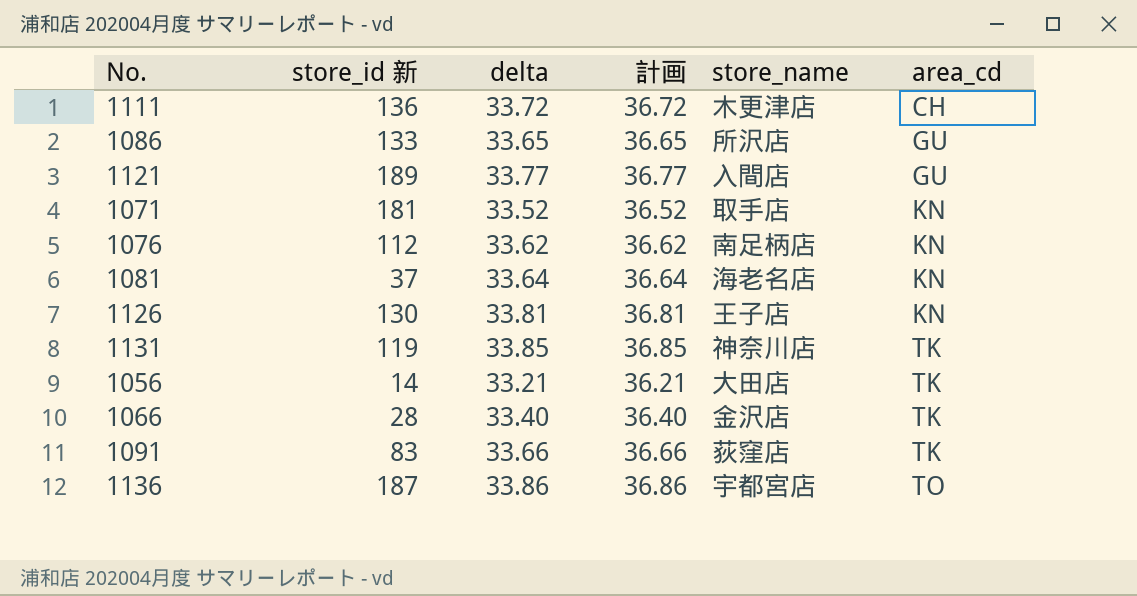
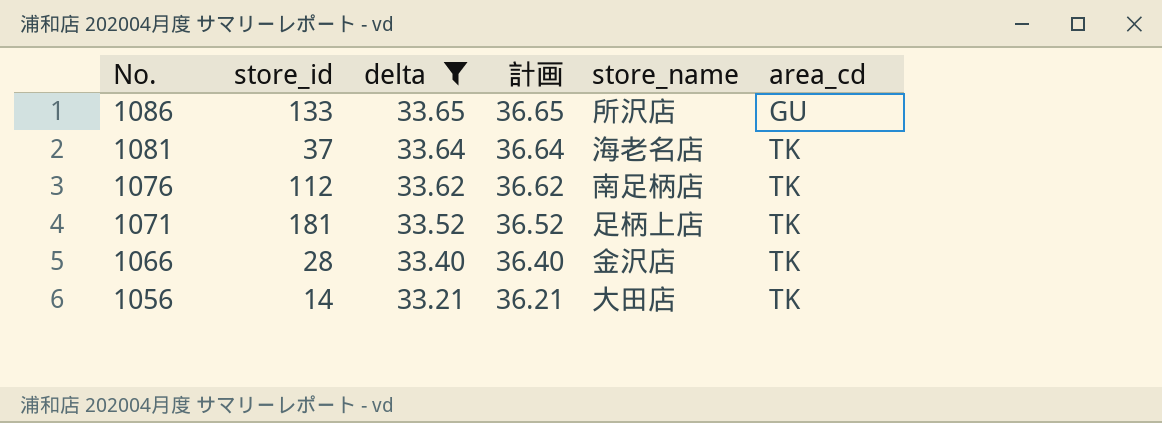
filter: none -> delta <= 33.65
row order: area_cd ascending -> No. descending
column name: store_id 新 -> store_id
1081 | area_cd: KN -> TK
1076 | area_cd: KN -> TK
1071 | store_name: 取手店 -> 足柄上店
1071 | area_cd: KN -> TK

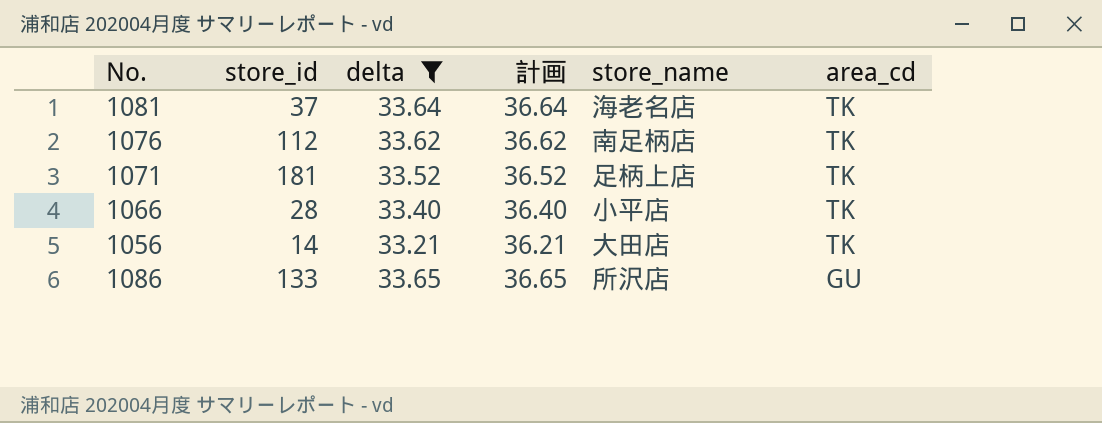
row order: No. descending -> area_cd descending
1066 | store_name: 金沢店 -> 小平店

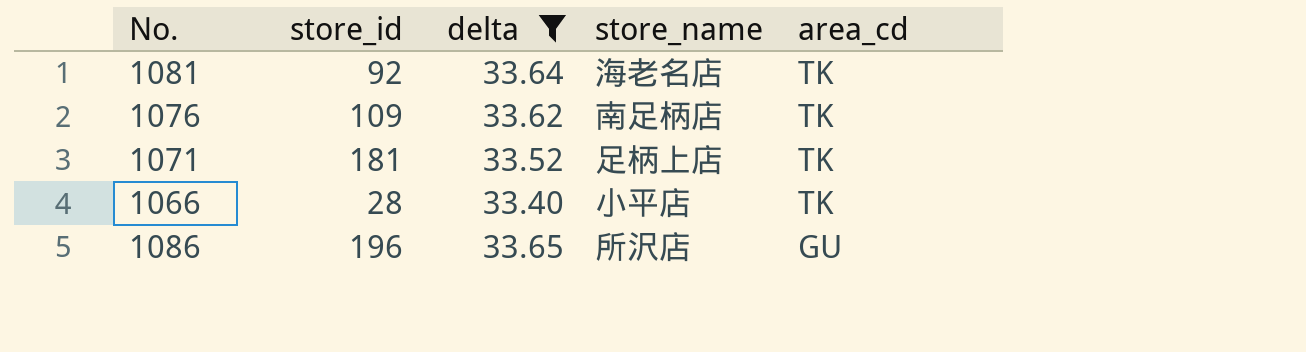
column 計画 | formula: [delta] + 3 -> none
row 1056: 14 | 33.21 | 36.21 | 大田店 | TK -> none
1081 | store_id: 37 -> 92
1076 | store_id: 112 -> 109
1086 | store_id: 133 -> 196

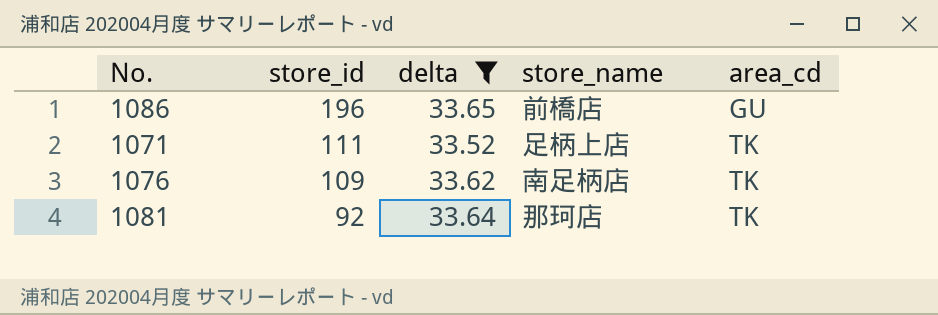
row order: area_cd descending -> store_id descending
row 1066: 28 | 33.40 | 小平店 | TK -> none
1086 | store_name: 所沢店 -> 前橋店
1071 | store_id: 181 -> 111
1081 | store_name: 海老名店 -> 那珂店

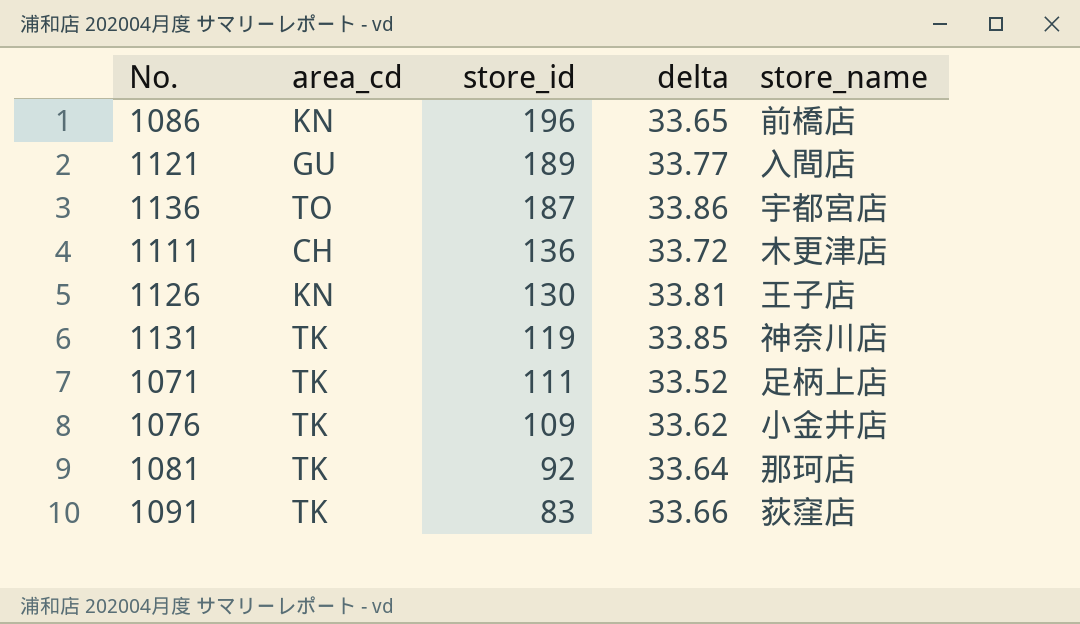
filter: delta <= 33.65 -> none
column area_cd | position: 5 -> 2
1086 | area_cd: GU -> KN
1076 | store_name: 南足柄店 -> 小金井店

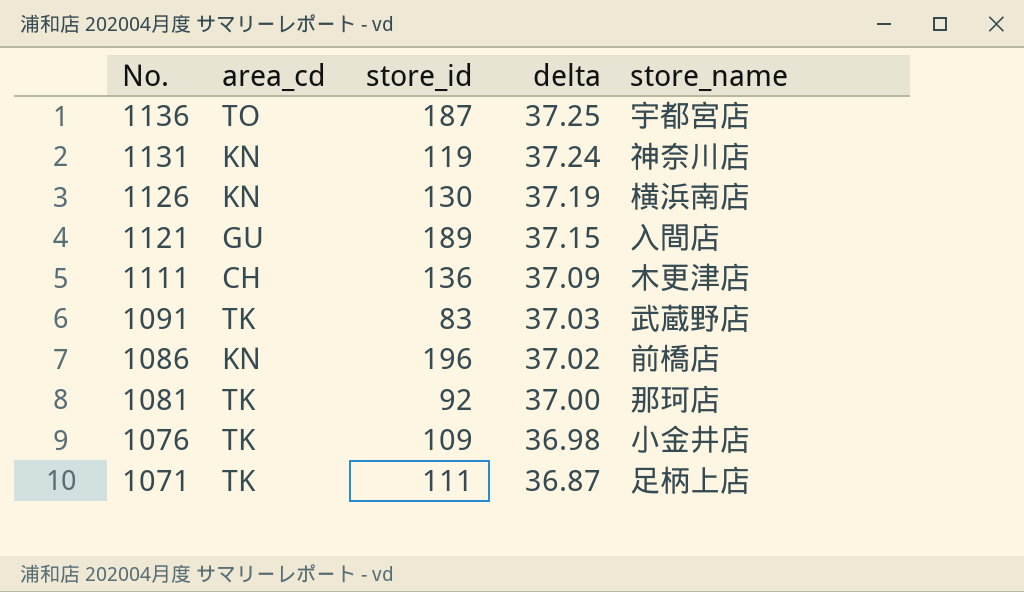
row order: store_id descending -> No. descending
1136 | delta: 33.86 -> 37.25
1131 | area_cd: TK -> KN
1131 | delta: 33.85 -> 37.24
1126 | delta: 33.81 -> 37.19
1126 | store_name: 王子店 -> 横浜南店
1121 | delta: 33.77 -> 37.15
1111 | delta: 33.72 -> 37.09
1091 | delta: 33.66 -> 37.03
1091 | store_name: 荻窪店 -> 武蔵野店
1086 | delta: 33.65 -> 37.02
1081 | delta: 33.64 -> 37.00
1076 | delta: 33.62 -> 36.98
1071 | delta: 33.52 -> 36.87

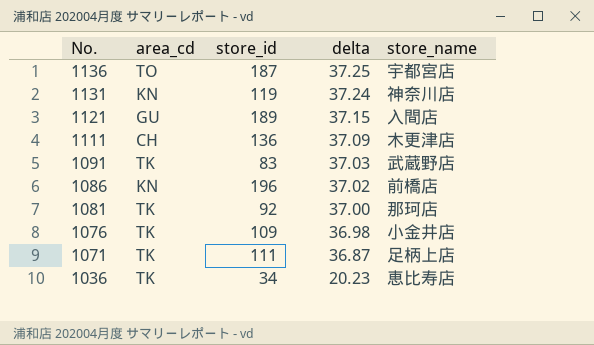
row 1126: KN | 130 | 37.19 | 横浜南店 -> none
row 1036: none -> TK | 34 | 20.23 | 恵比寿店

